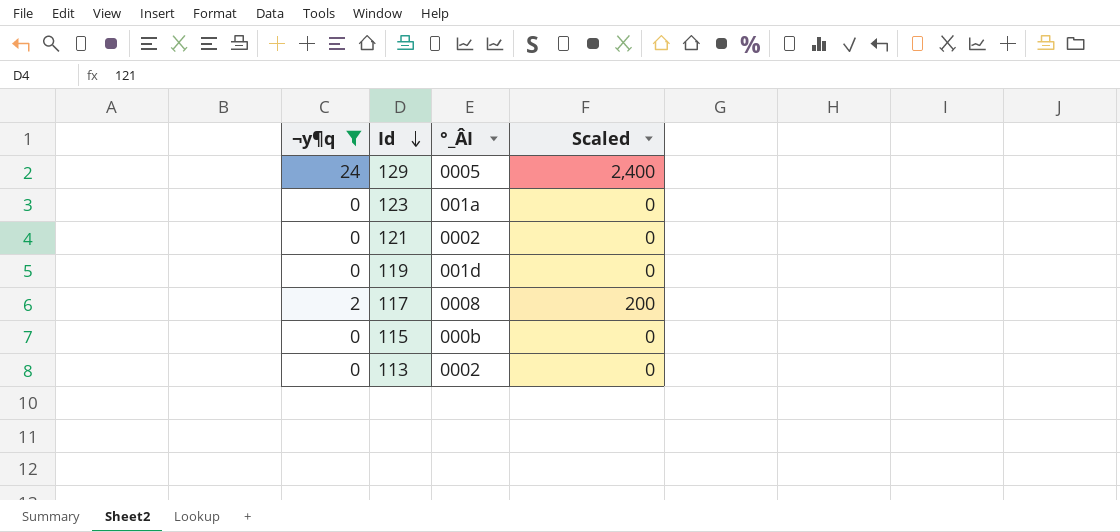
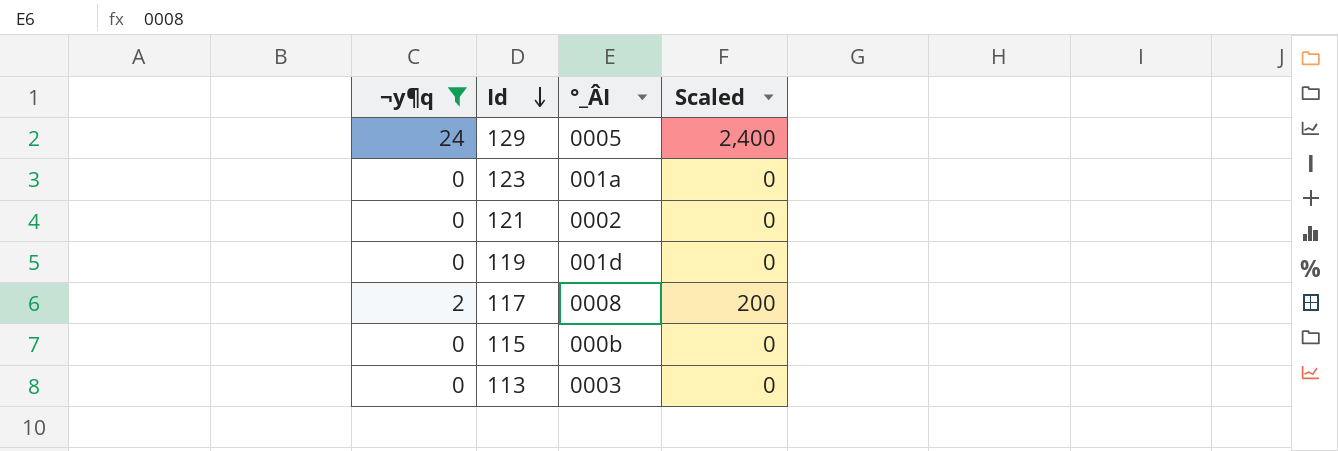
113 | °_ÂI: 0002 -> 0003

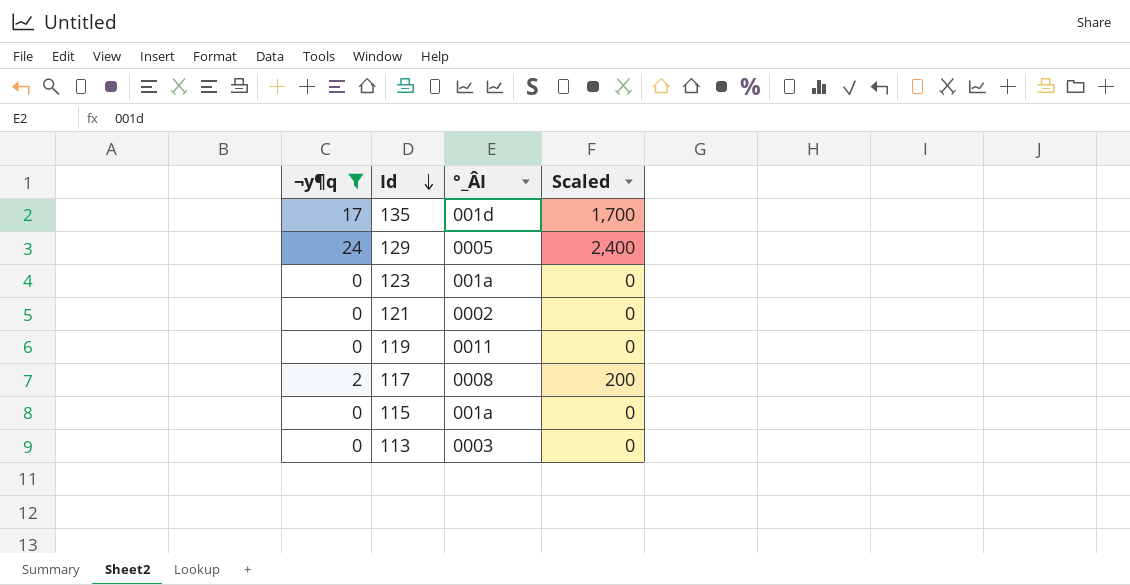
row 135: none -> 17 | 001d | 1,700
119 | °_ÂI: 001d -> 0011
115 | °_ÂI: 000b -> 001a

